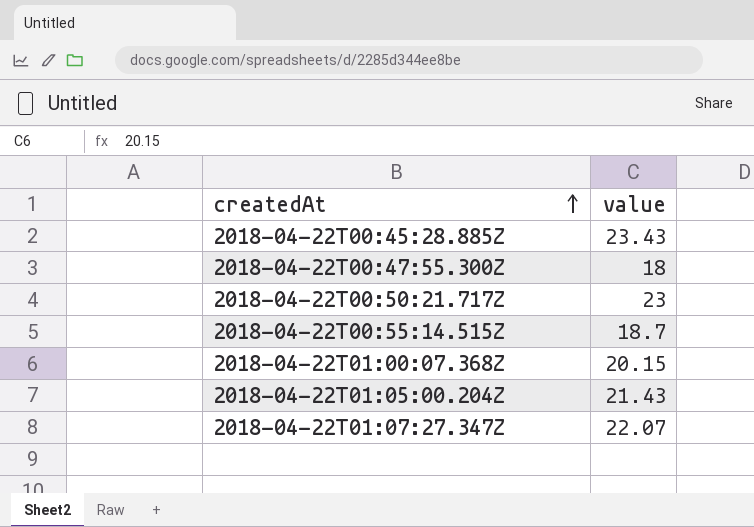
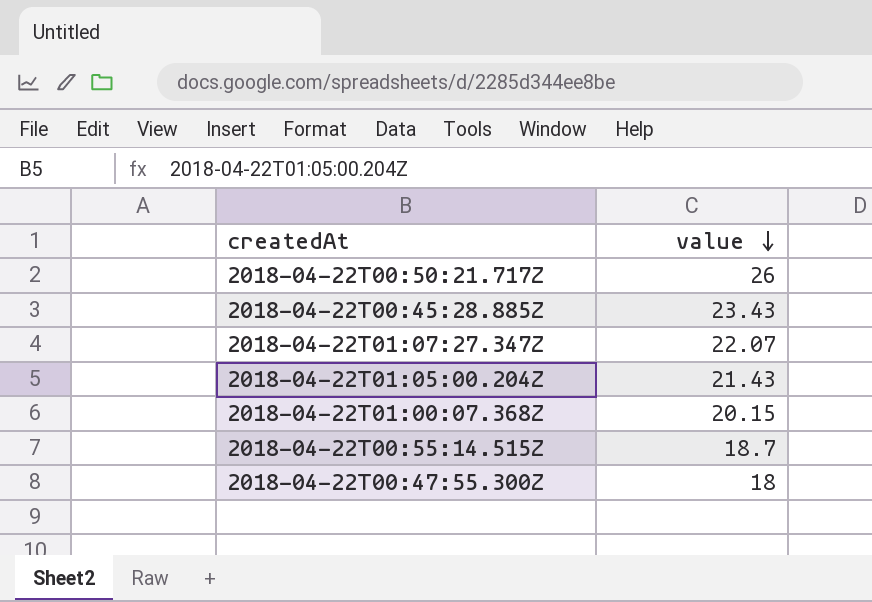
row order: createdAt ascending -> value descending
2018-04-22T00:50:21.717Z | value: 23 -> 26

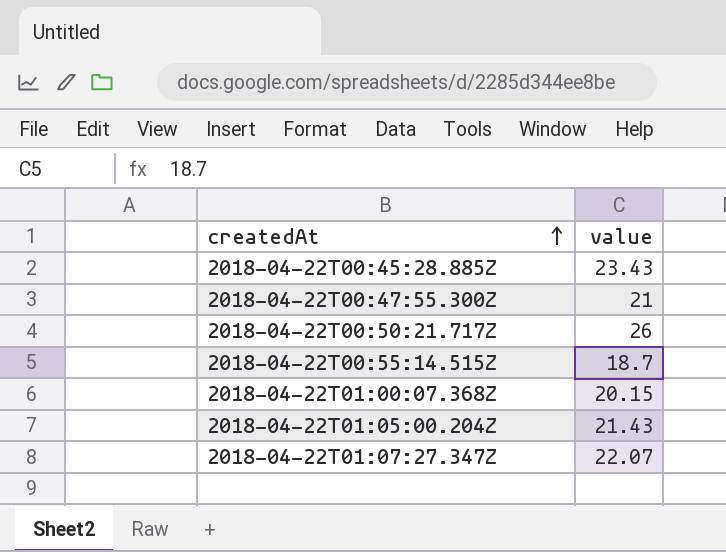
row order: value descending -> createdAt ascending
2018-04-22T00:47:55.300Z | value: 18 -> 21

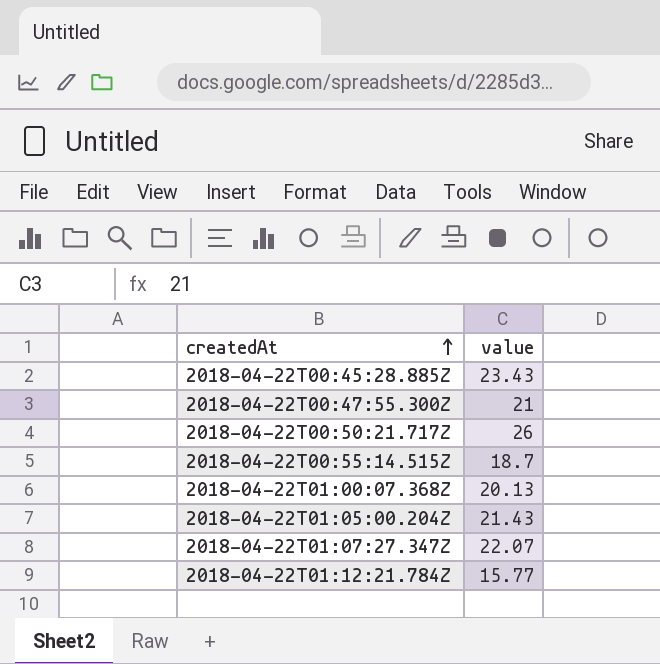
2018-04-22T01:00:07.368Z | value: 20.15 -> 20.13
row 2018-04-22T01:12:21.784Z: none -> 15.77

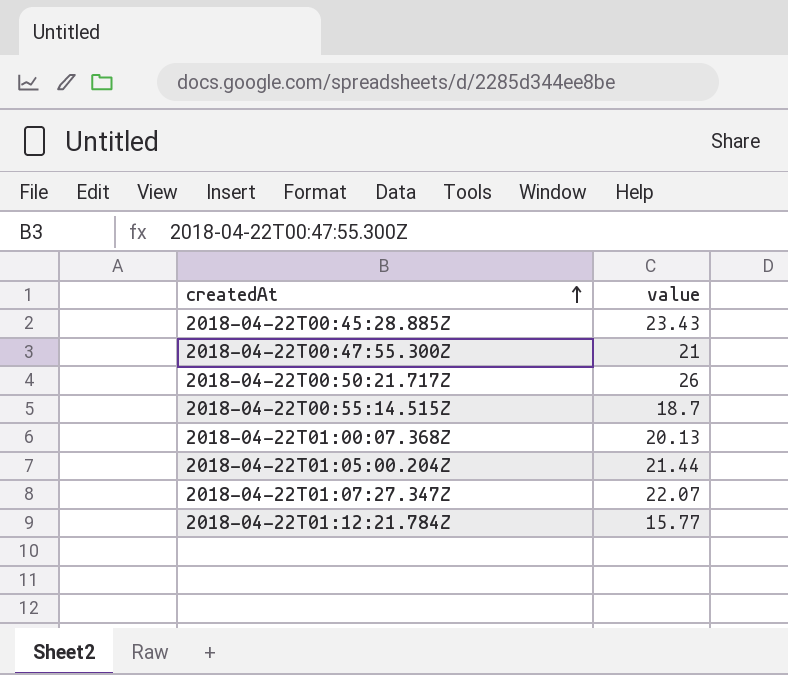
2018-04-22T01:05:00.204Z | value: 21.43 -> 21.44

